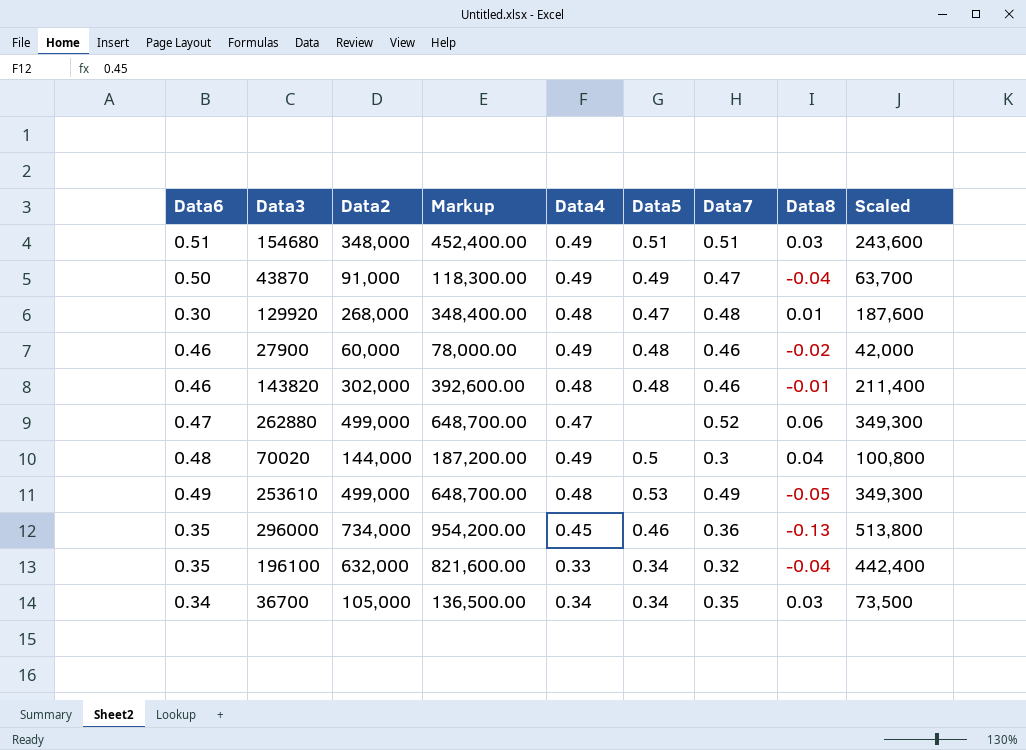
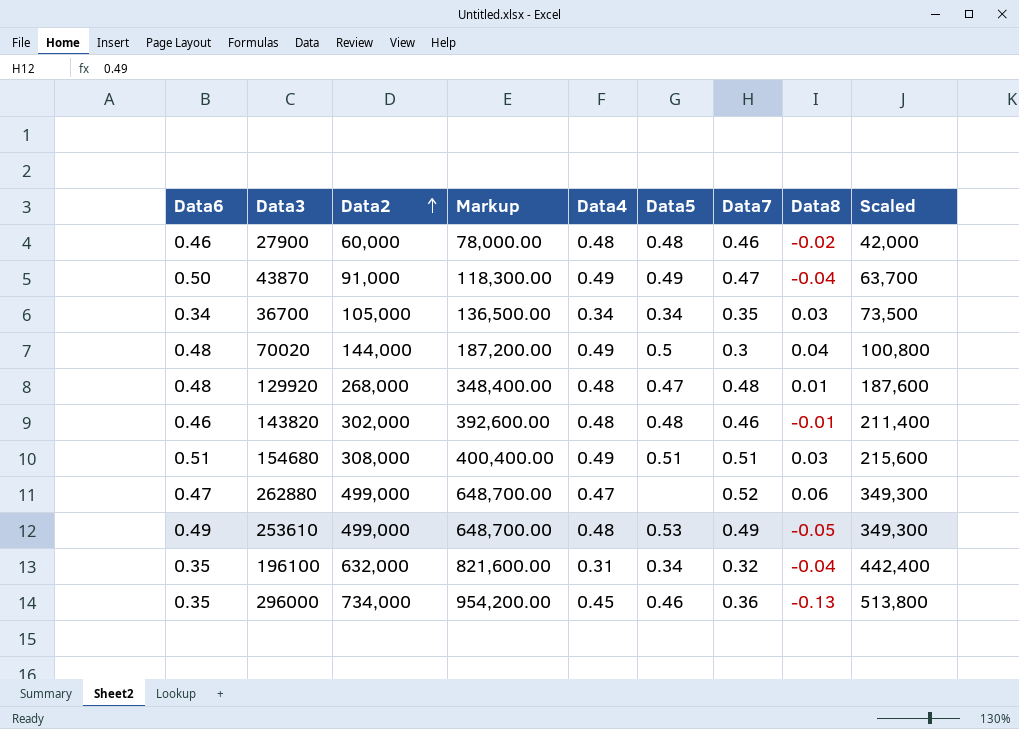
row order: none -> Data2 ascending
27900 | Data4: 0.49 -> 0.48
129920 | Data6: 0.30 -> 0.48
154680 | Data2: 348,000 -> 308,000
154680 | Markup: 452,400.00 -> 400,400.00
154680 | Scaled: 243,600 -> 215,600
196100 | Data4: 0.33 -> 0.31

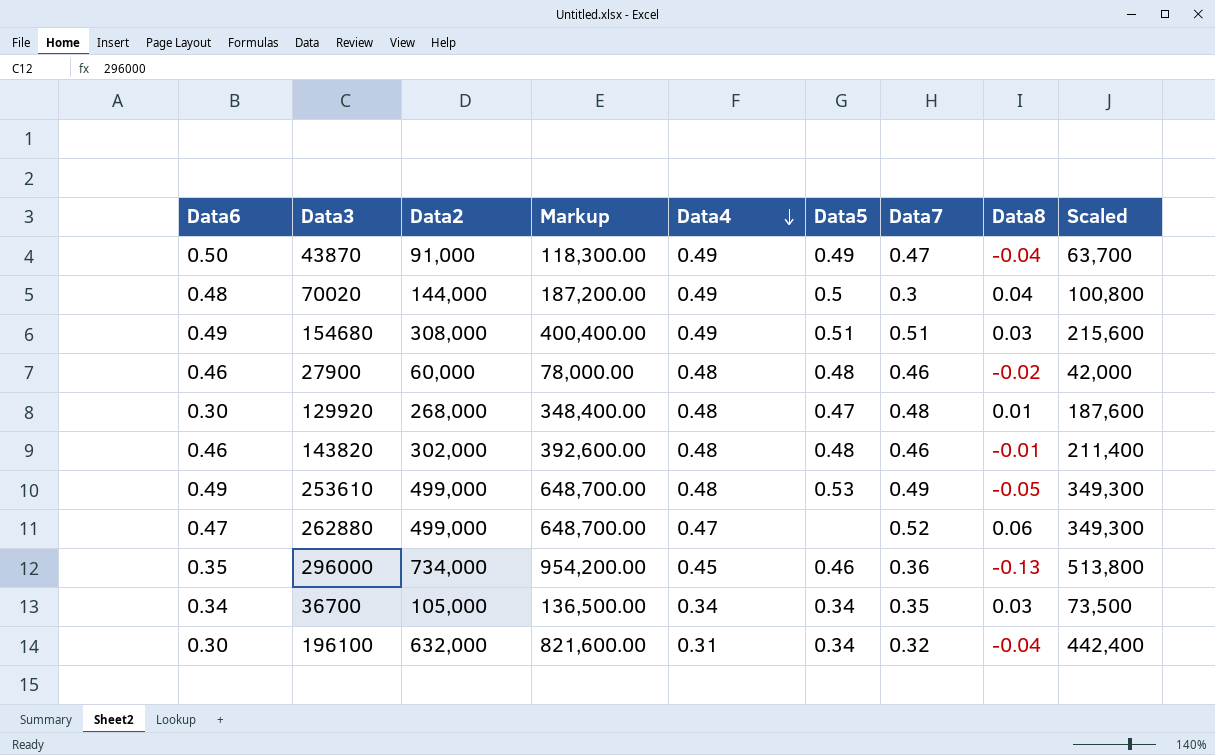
row order: Data2 ascending -> Data4 descending
154680 | Data6: 0.51 -> 0.49
129920 | Data6: 0.48 -> 0.30
196100 | Data6: 0.35 -> 0.30

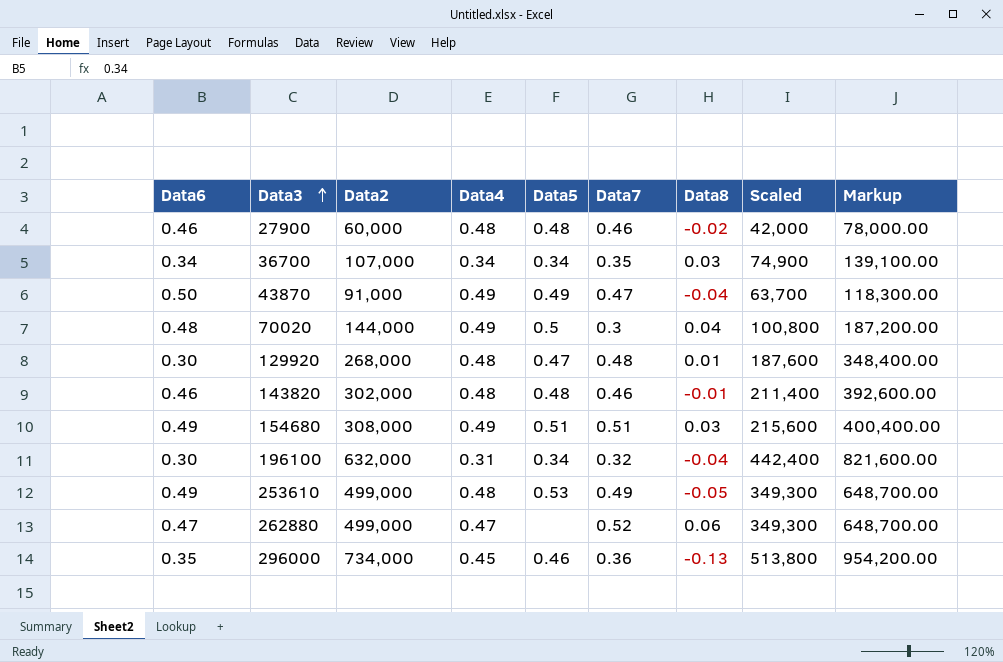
row order: Data4 descending -> Data3 ascending
column Markup | position: 4 -> 9
36700 | Data2: 105,000 -> 107,000
36700 | Scaled: 73,500 -> 74,900
36700 | Markup: 136,500.00 -> 139,100.00

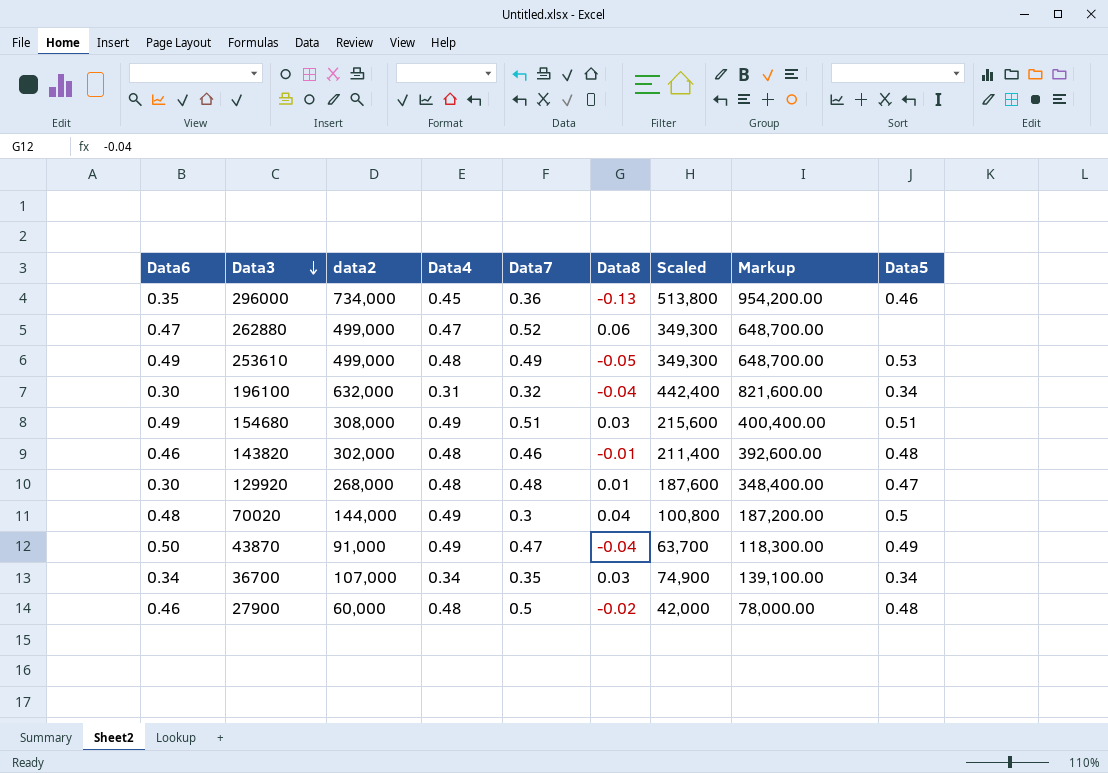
row order: Data3 ascending -> Data3 descending
column name: Data2 -> data2
column Data5 | position: 5 -> 9
27900 | Data7: 0.46 -> 0.5

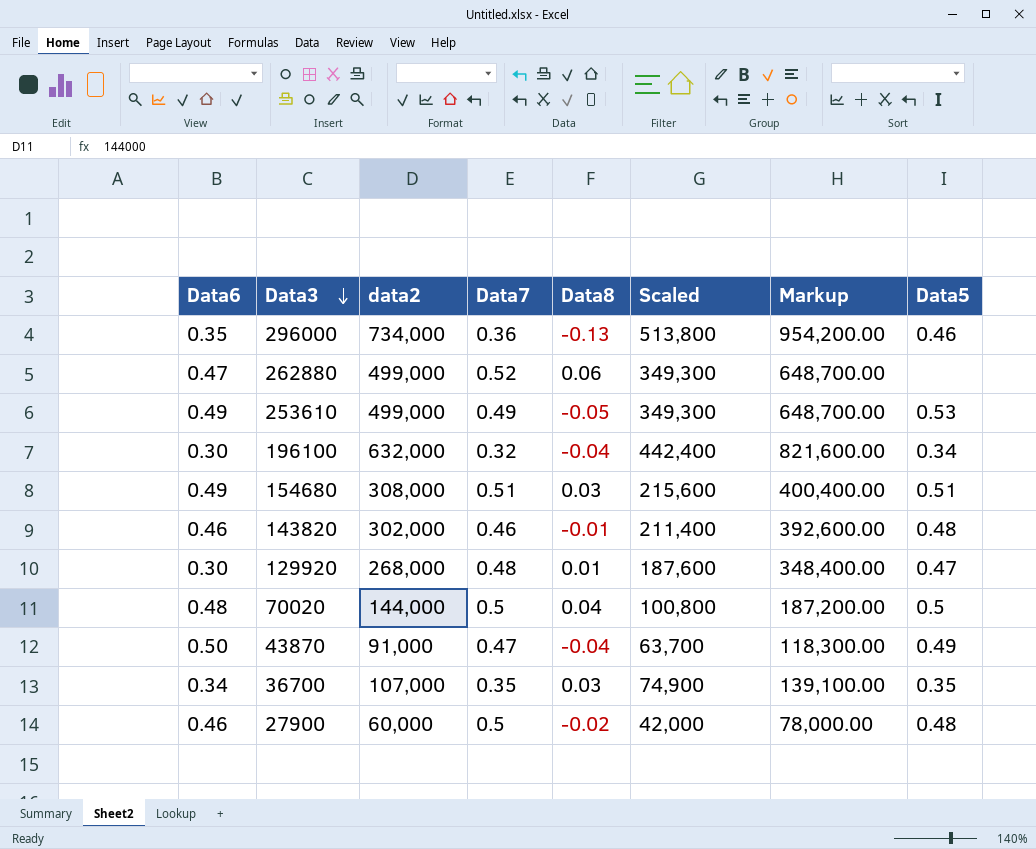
column Data4 | position: 4 -> none
70020 | Data7: 0.3 -> 0.5
36700 | Data5: 0.34 -> 0.35

